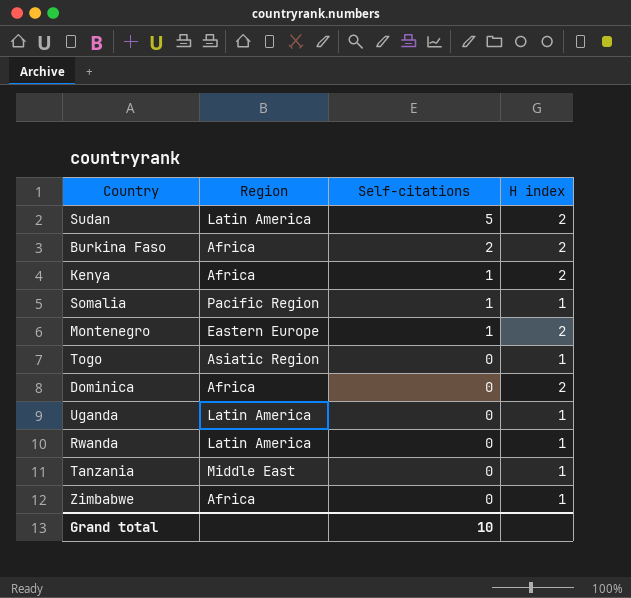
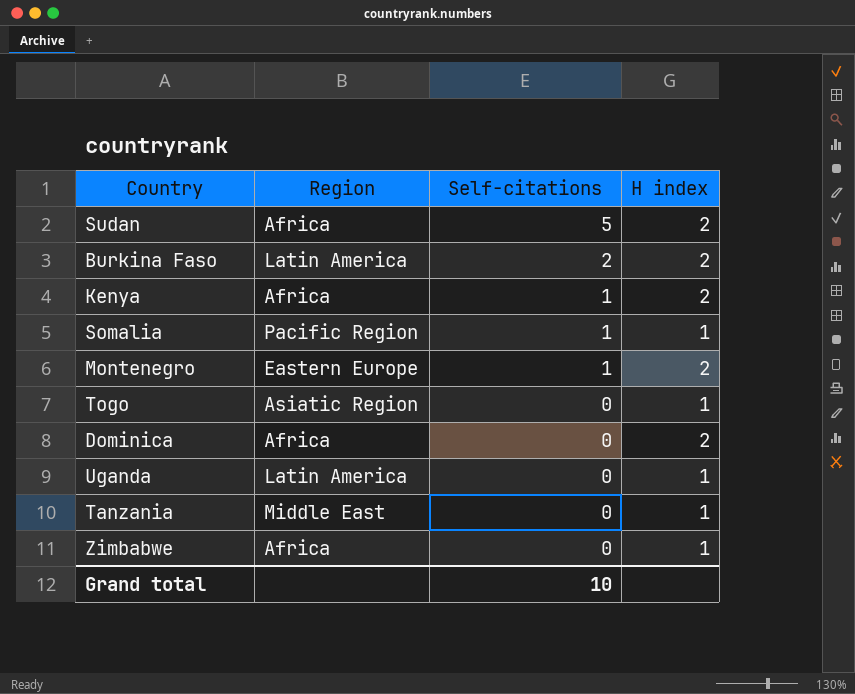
row Rwanda: Latin America | 0 | 1 -> none
Sudan | Region: Latin America -> Africa
Burkina Faso | Region: Africa -> Latin America

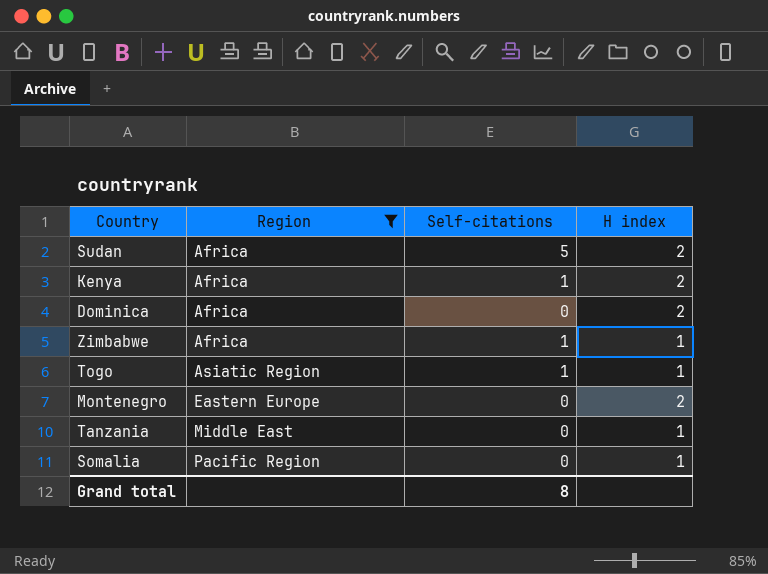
filter: none -> Region != Latin America
row order: Self-citations descending -> Region ascending
Zimbabwe | Self-citations: 0 -> 1
Togo | Self-citations: 0 -> 1
Montenegro | Self-citations: 1 -> 0
Somalia | Self-citations: 1 -> 0
Grand total | Self-citations: 10 -> 8

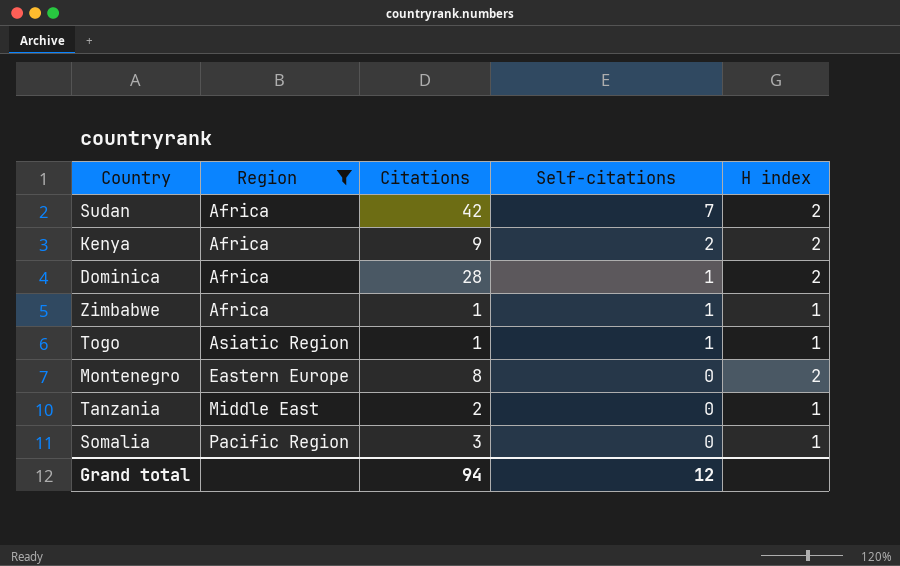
column Citations | position: none -> 3
Sudan | Self-citations: 5 -> 7
Kenya | Self-citations: 1 -> 2
Dominica | Self-citations: 0 -> 1
Grand total | Self-citations: 8 -> 12

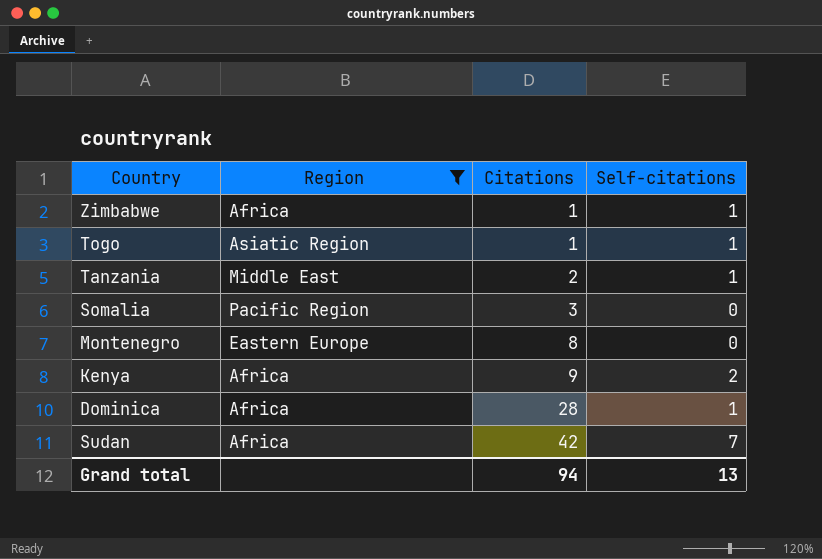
row order: Region ascending -> Citations ascending
column H index | position: 5 -> none
Tanzania | Self-citations: 0 -> 1
Grand total | Self-citations: 12 -> 13

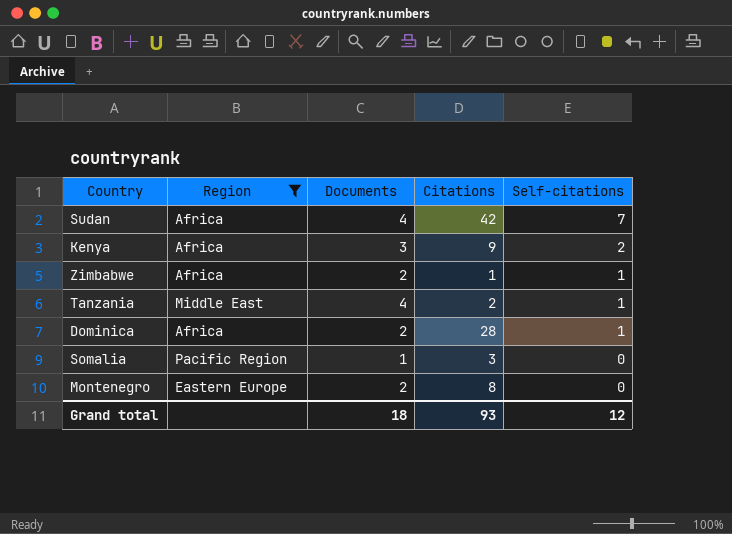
row order: Citations ascending -> Self-citations descending
column Documents | position: none -> 3
row Togo: Asiatic Region | 1 | 1 -> none
Grand total | Citations: 94 -> 93
Grand total | Self-citations: 13 -> 12

